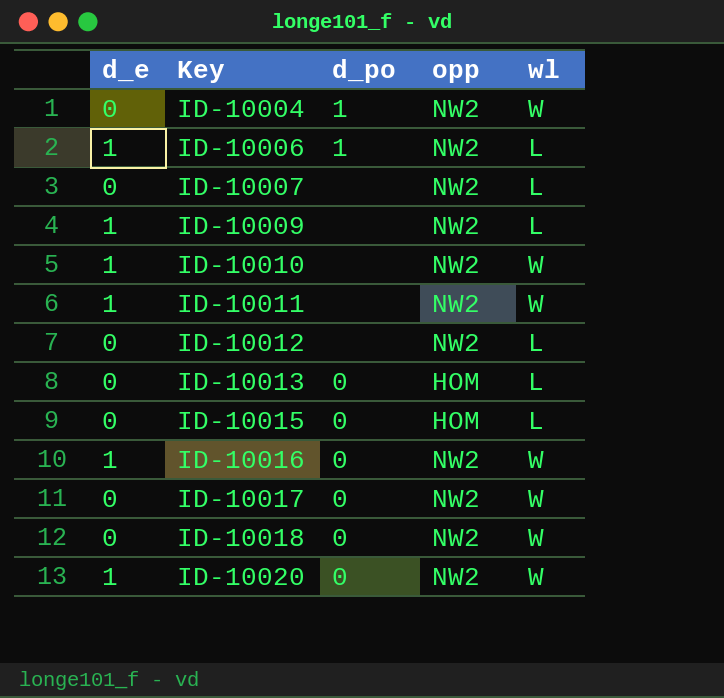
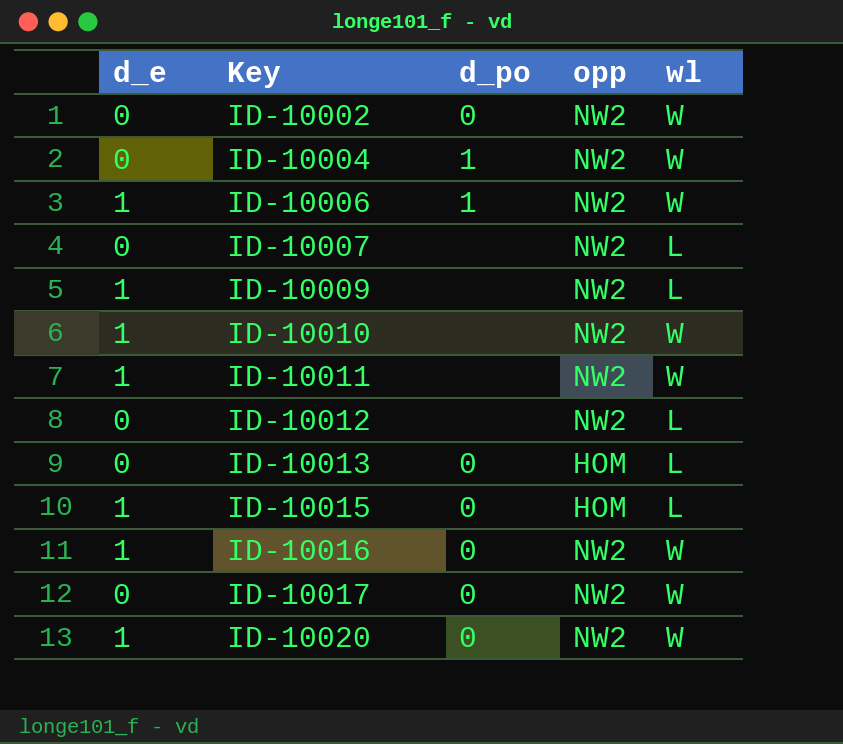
row ID-10018: 0 | 0 | NW2 | W -> none
row ID-10002: none -> 0 | 0 | NW2 | W
ID-10006 | wl: L -> W
ID-10015 | d_e: 0 -> 1

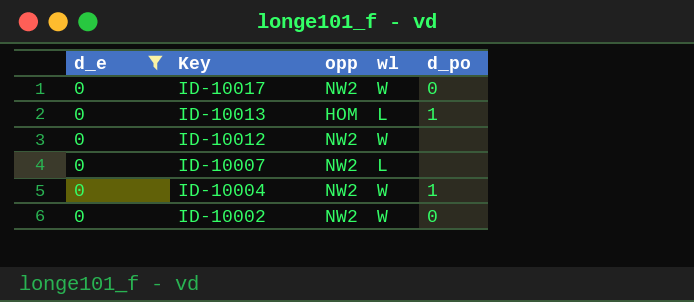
filter: none -> d_e = 0
row order: Key ascending -> Key descending
column d_po | position: 3 -> 5
ID-10013 | d_po: 0 -> 1
ID-10012 | wl: L -> W

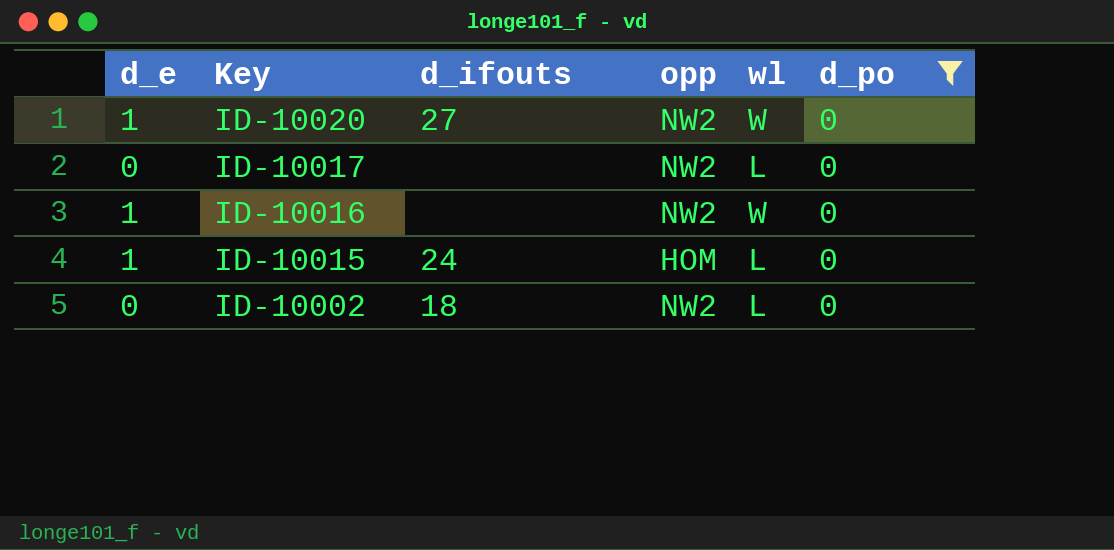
filter: d_e = 0 -> d_po = 0
column d_ifouts | position: none -> 3
ID-10017 | wl: W -> L
ID-10002 | wl: W -> L

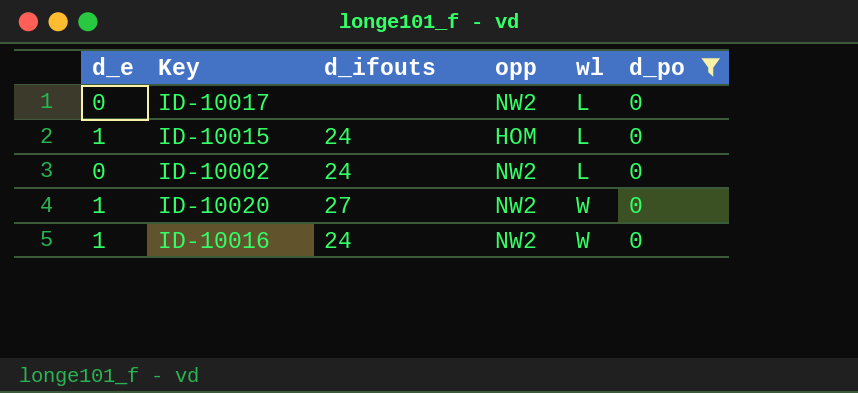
row order: Key descending -> wl ascending
ID-10002 | d_ifouts: 18 -> 24
ID-10016 | d_ifouts: none -> 24

